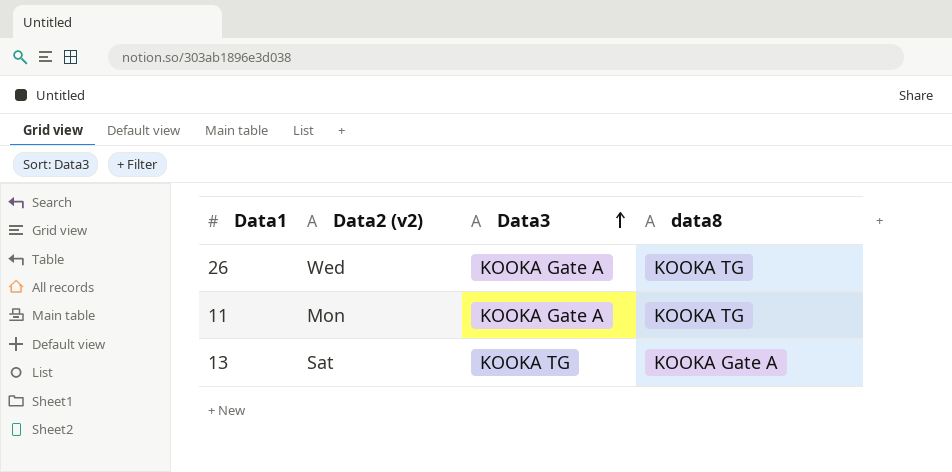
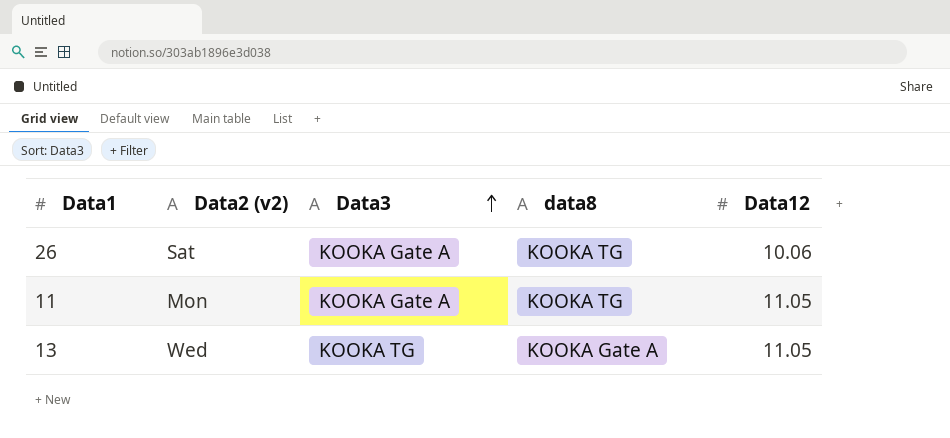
column Data12 | position: none -> 5
26 | Data2 (v2): Wed -> Sat
13 | Data2 (v2): Sat -> Wed

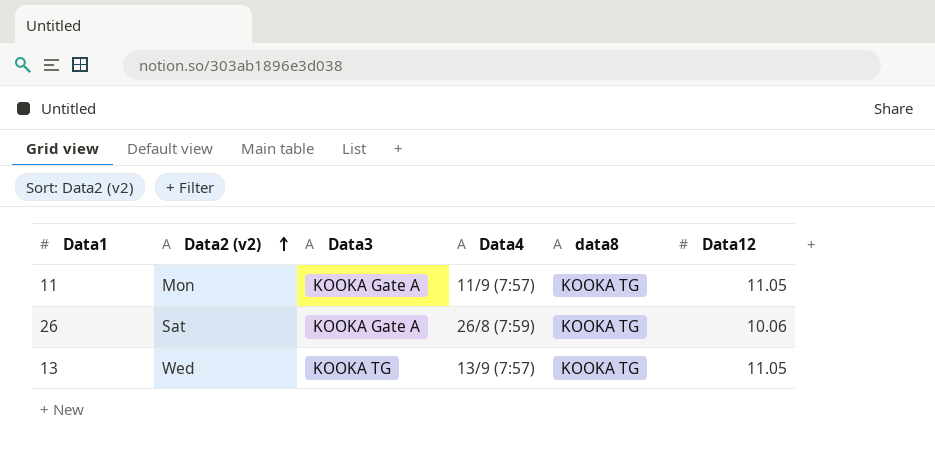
row order: Data3 ascending -> Data2 (v2) ascending
column Data4 | position: none -> 4
13 | data8: KOOKA Gate A -> KOOKA TG

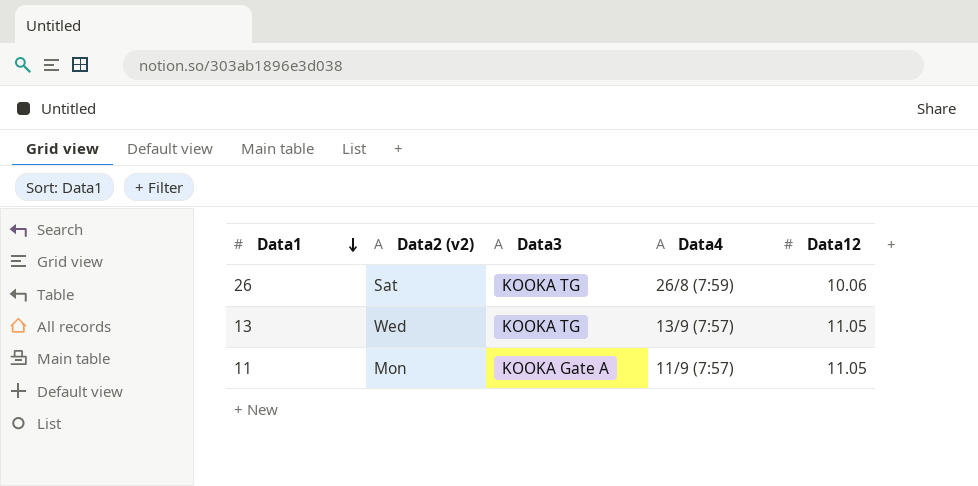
row order: Data2 (v2) ascending -> Data1 descending
column data8 | position: 5 -> none
26 | Data3: KOOKA Gate A -> KOOKA TG

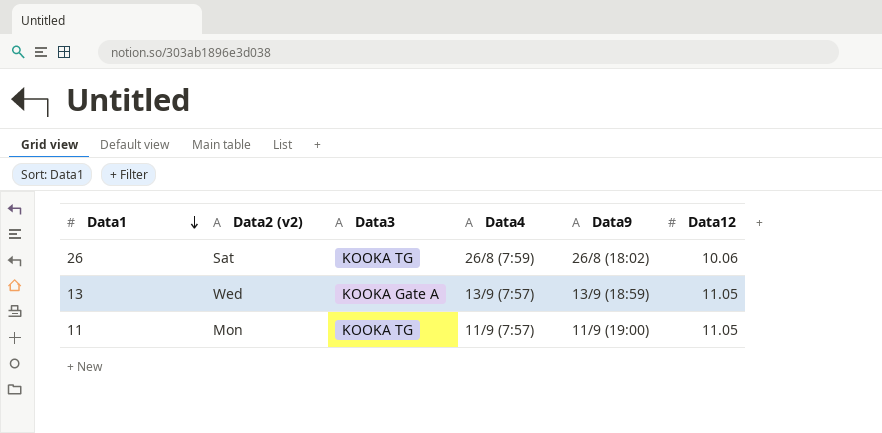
column Data9 | position: none -> 5
13 | Data3: KOOKA TG -> KOOKA Gate A
11 | Data3: KOOKA Gate A -> KOOKA TG

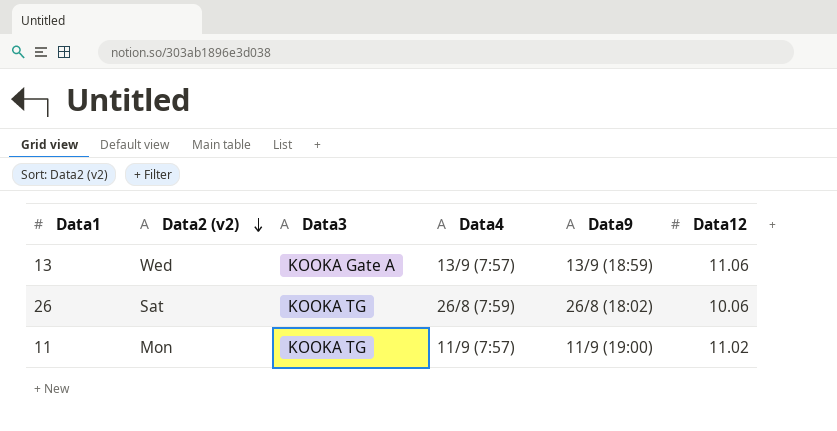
row order: Data1 descending -> Data2 (v2) descending
13 | Data12: 11.05 -> 11.06
11 | Data12: 11.05 -> 11.02

